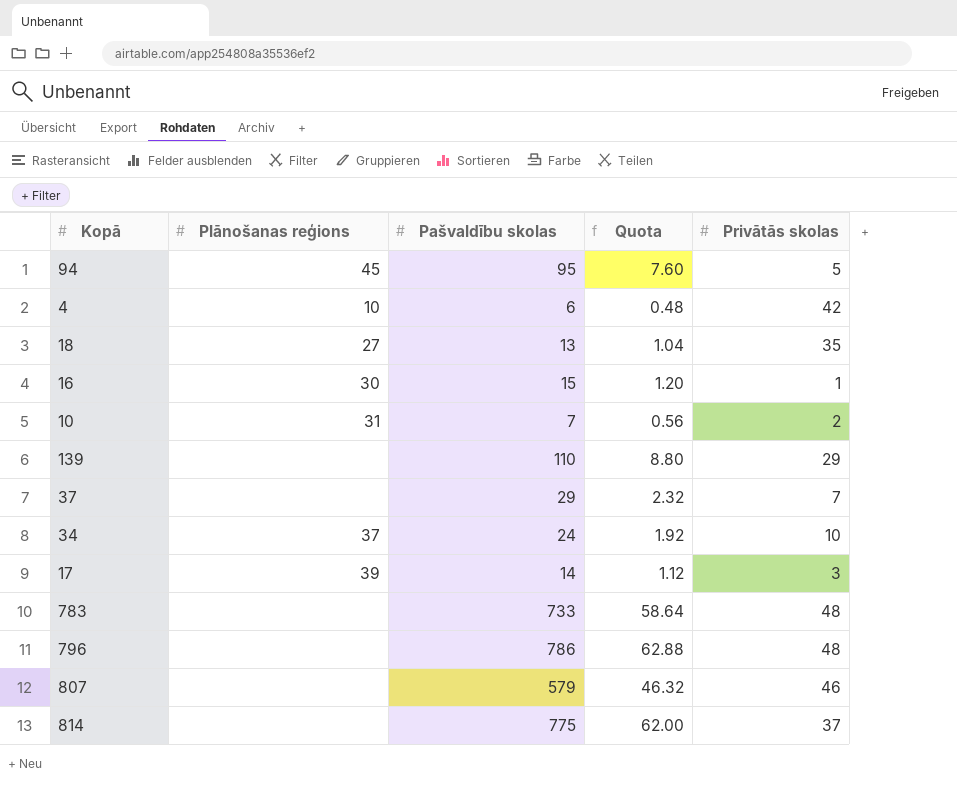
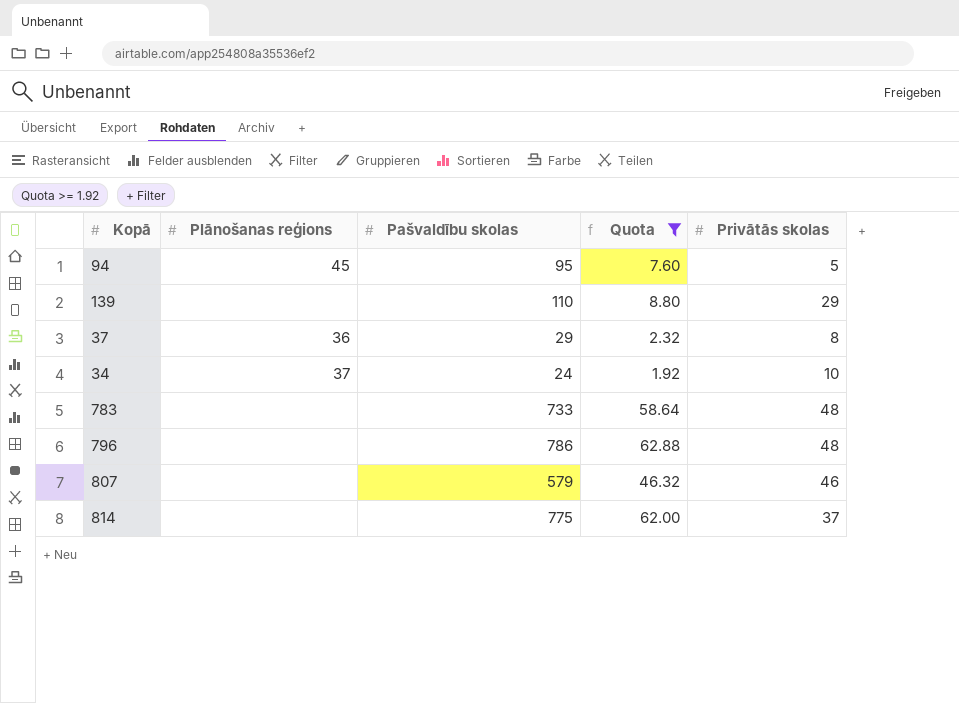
filter: none -> Quota >= 1.92
37 | Plānošanas reģions: none -> 36
37 | Privātās skolas: 7 -> 8

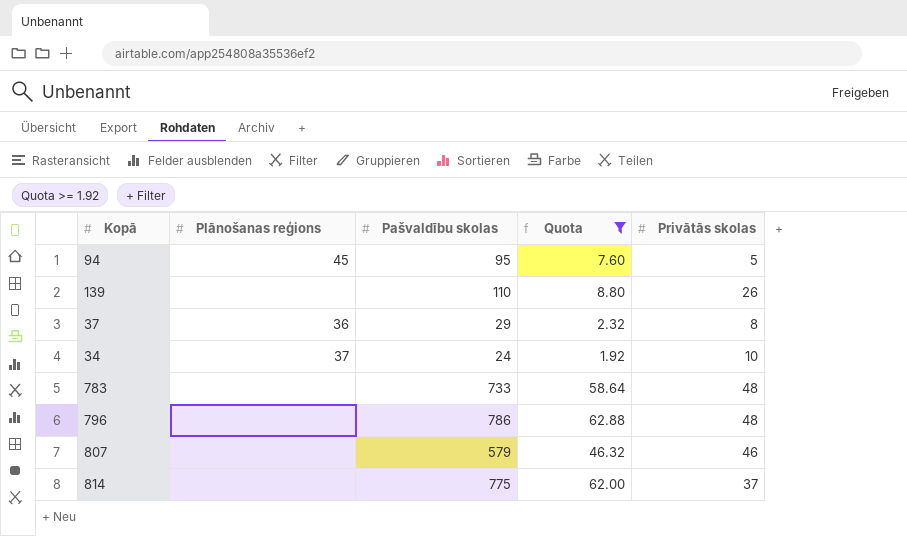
139 | Privātās skolas: 29 -> 26

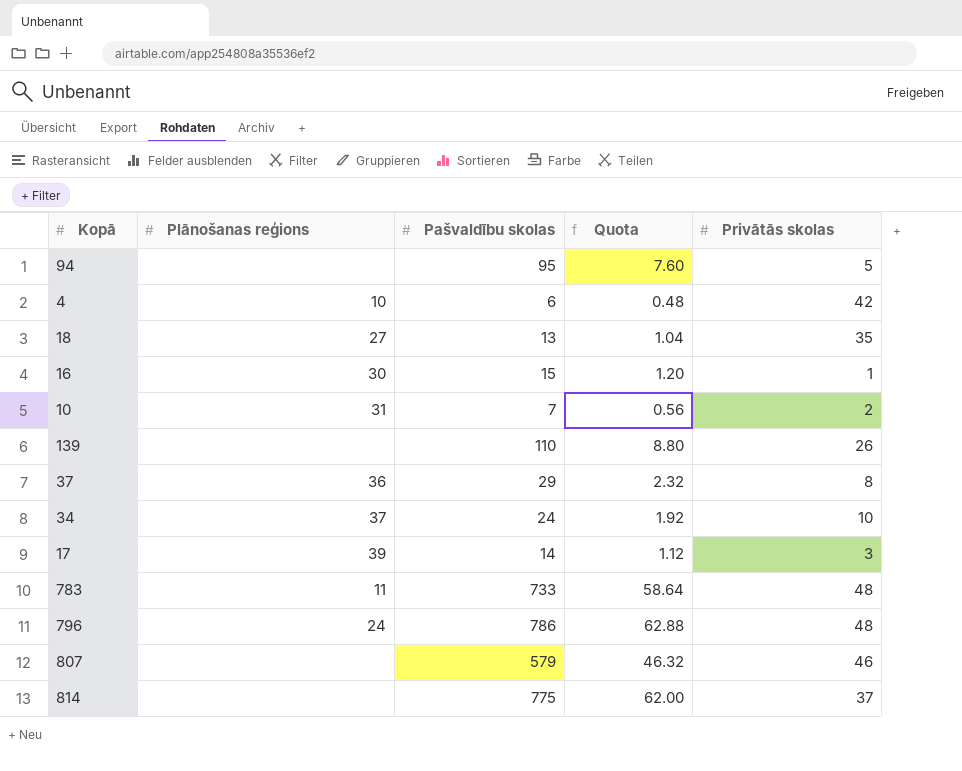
filter: Quota >= 1.92 -> none
94 | Plānošanas reģions: 45 -> none
783 | Plānošanas reģions: none -> 11
796 | Plānošanas reģions: none -> 24

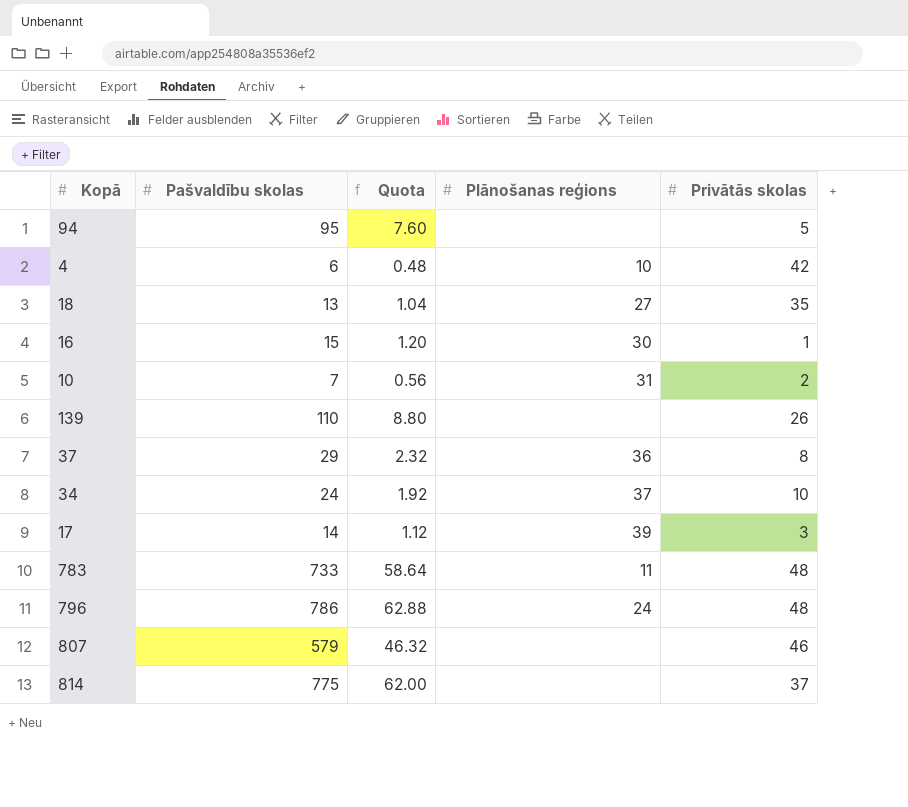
column Plānošanas reģions | position: 2 -> 4

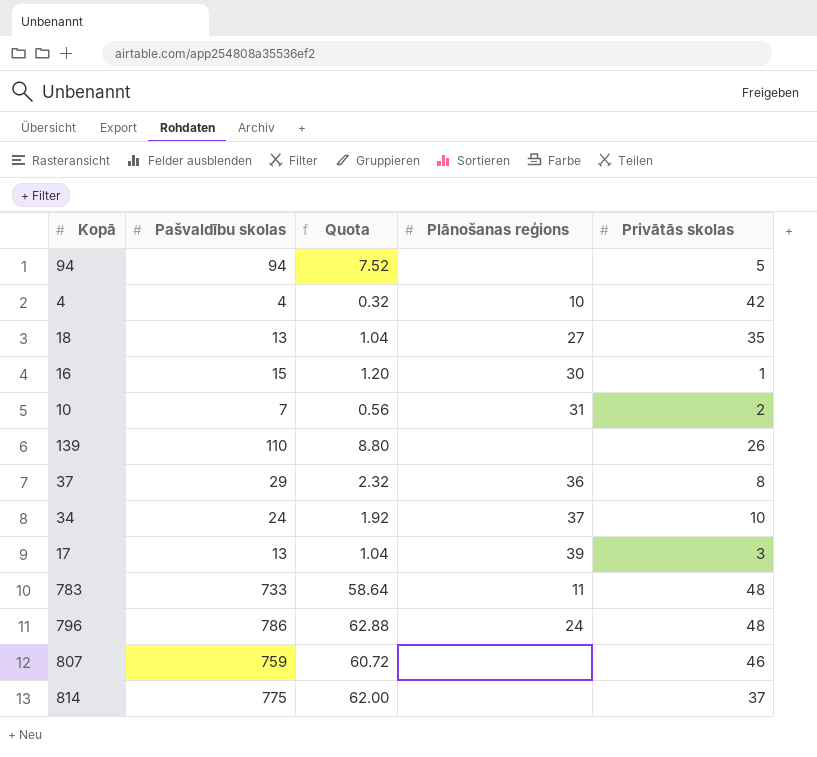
94 | Pašvaldību skolas: 95 -> 94
94 | Quota: 7.60 -> 7.52
4 | Pašvaldību skolas: 6 -> 4
4 | Quota: 0.48 -> 0.32
17 | Pašvaldību skolas: 14 -> 13
17 | Quota: 1.12 -> 1.04
807 | Pašvaldību skolas: 579 -> 759
807 | Quota: 46.32 -> 60.72

